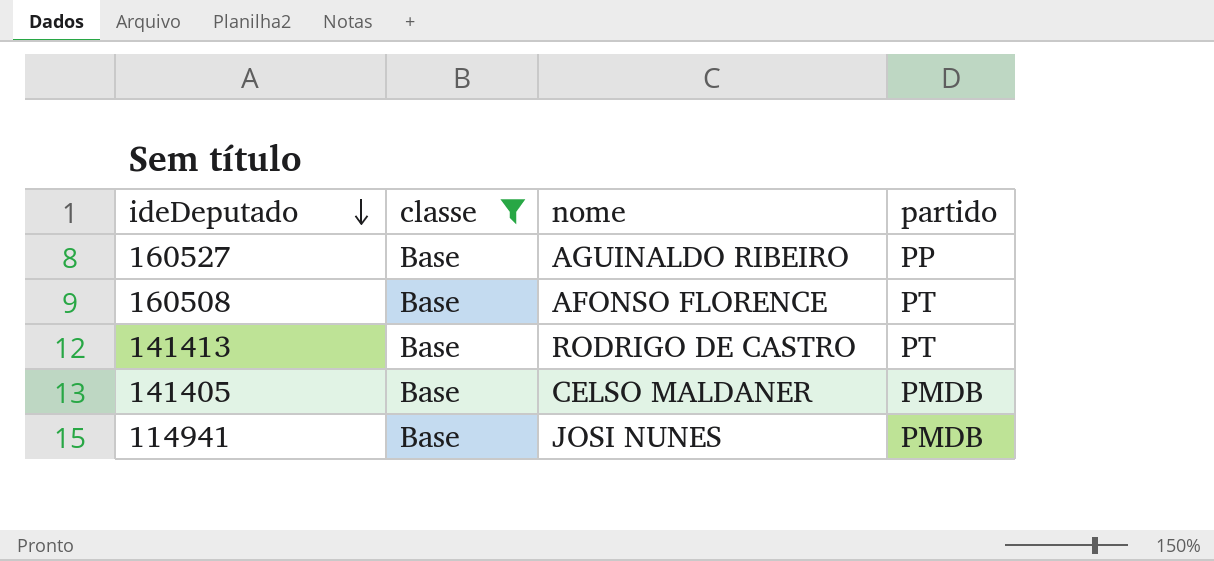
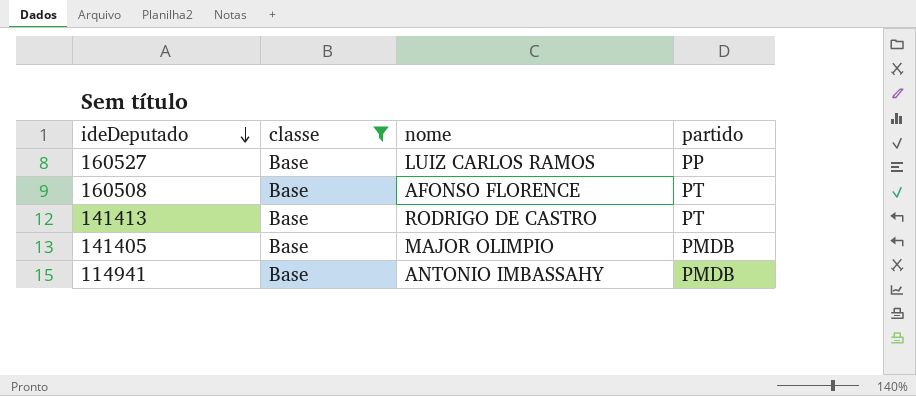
160527 | nome: AGUINALDO RIBEIRO -> LUIZ CARLOS RAMOS
141405 | nome: CELSO MALDANER -> MAJOR OLIMPIO
114941 | nome: JOSI NUNES -> ANTONIO IMBASSAHY

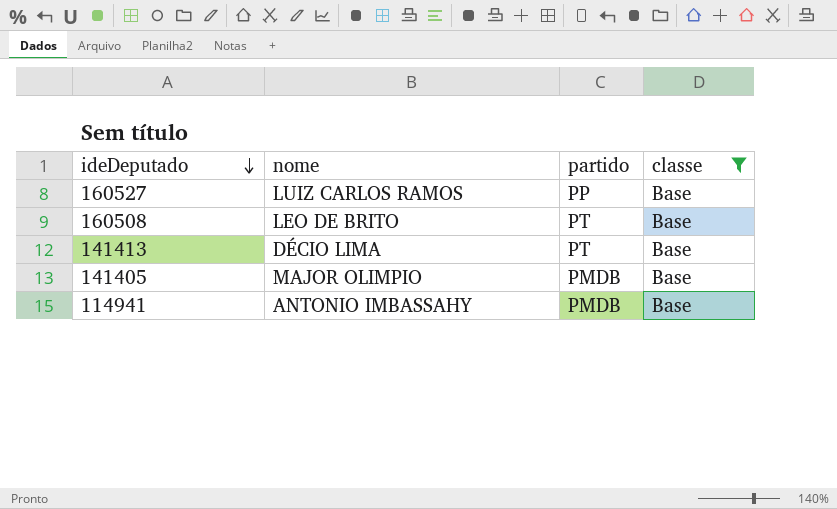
column classe | position: 2 -> 4
160508 | nome: AFONSO FLORENCE -> LEO DE BRITO
141413 | nome: RODRIGO DE CASTRO -> DÉCIO LIMA

